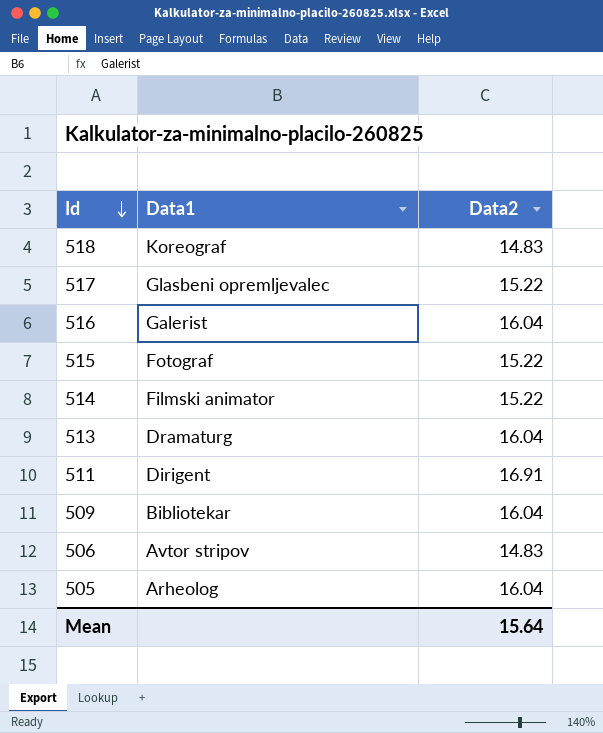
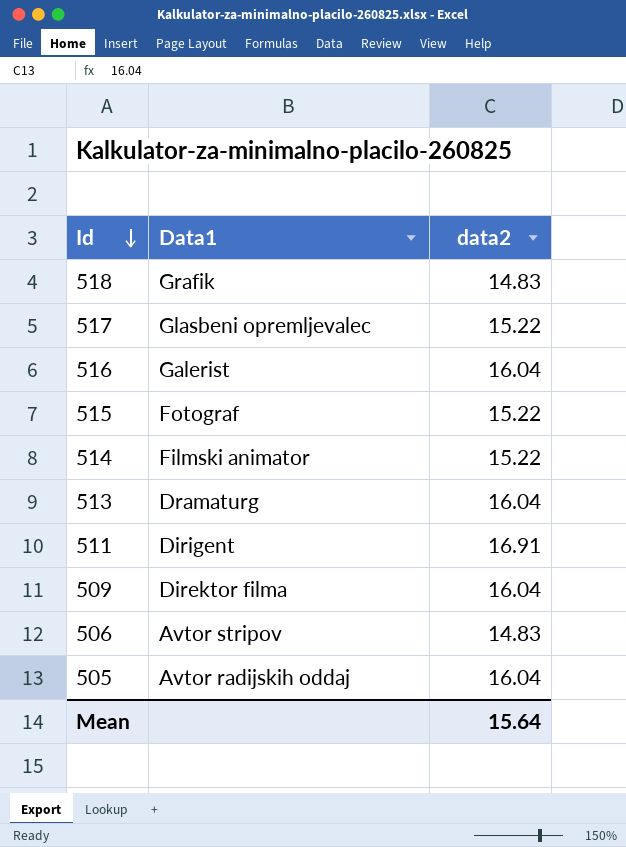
column name: Data2 -> data2
518 | Data1: Koreograf -> Grafik
509 | Data1: Bibliotekar -> Direktor filma
505 | Data1: Arheolog -> Avtor radijskih oddaj

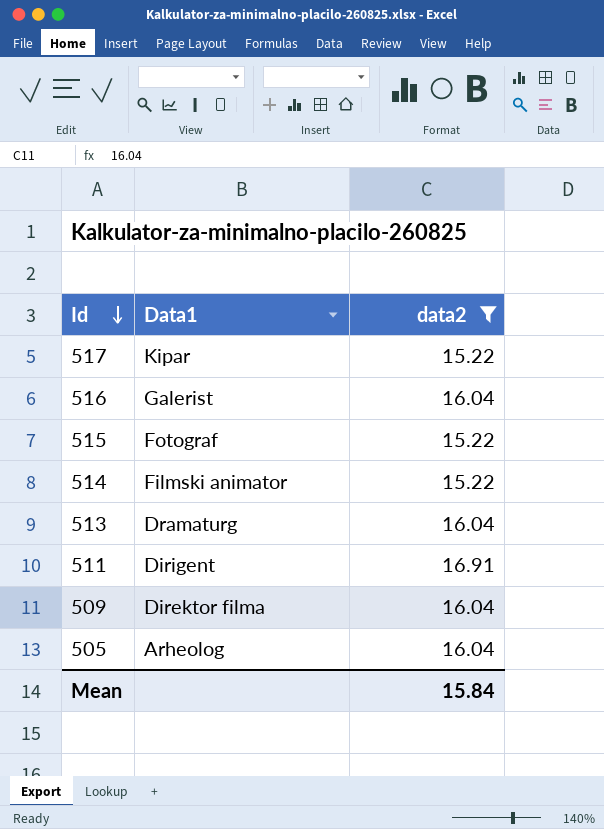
filter: none -> data2 != 14.83
517 | Data1: Glasbeni opremljevalec -> Kipar
505 | Data1: Avtor radijskih oddaj -> Arheolog
Mean | data2: 15.64 -> 15.84

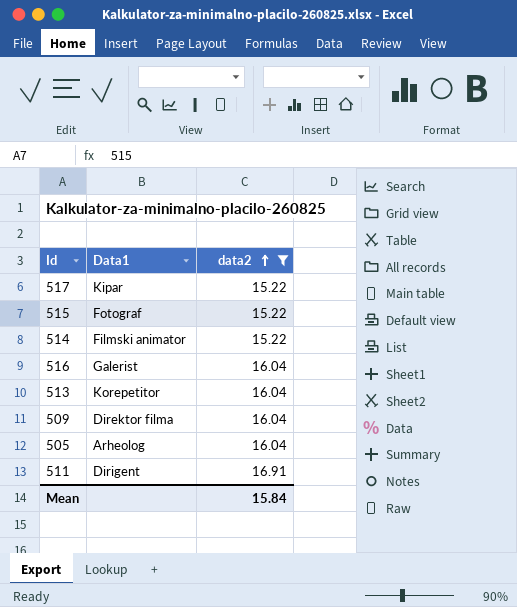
row order: Id descending -> data2 ascending
513 | Data1: Dramaturg -> Korepetitor

